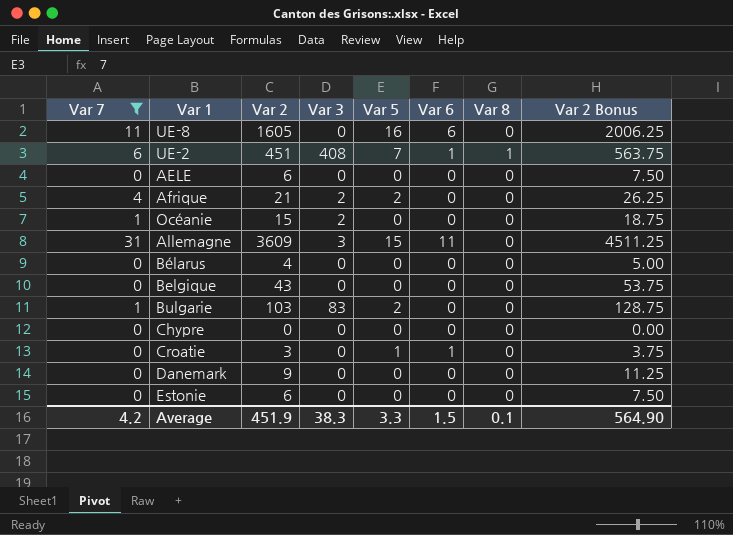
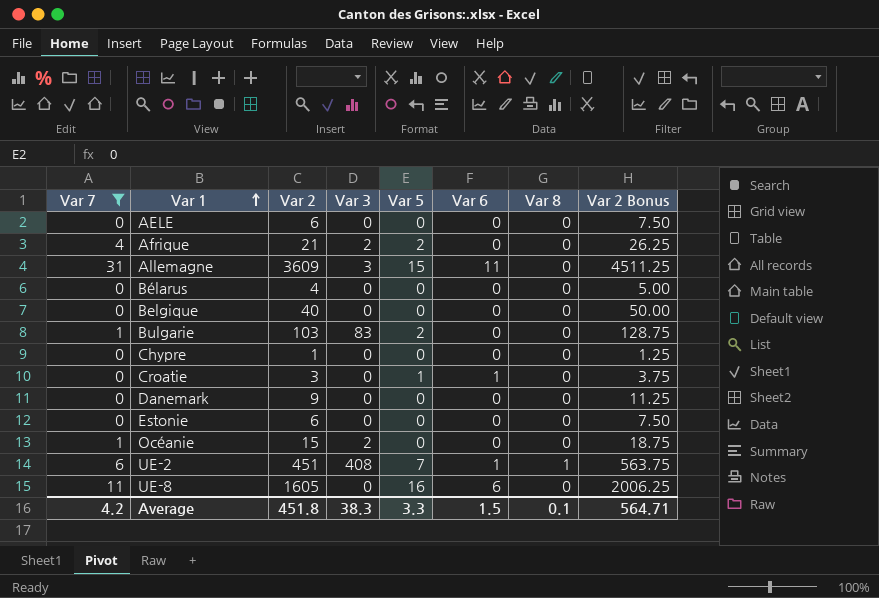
row order: none -> Var 1 ascending
Belgique | Var 2: 43 -> 40
Belgique | Var 2 Bonus: 53.75 -> 50.00
Chypre | Var 2: 0 -> 1
Chypre | Var 2 Bonus: 0.00 -> 1.25
Average | Var 2: 451.9 -> 451.8
Average | Var 2 Bonus: 564.90 -> 564.71

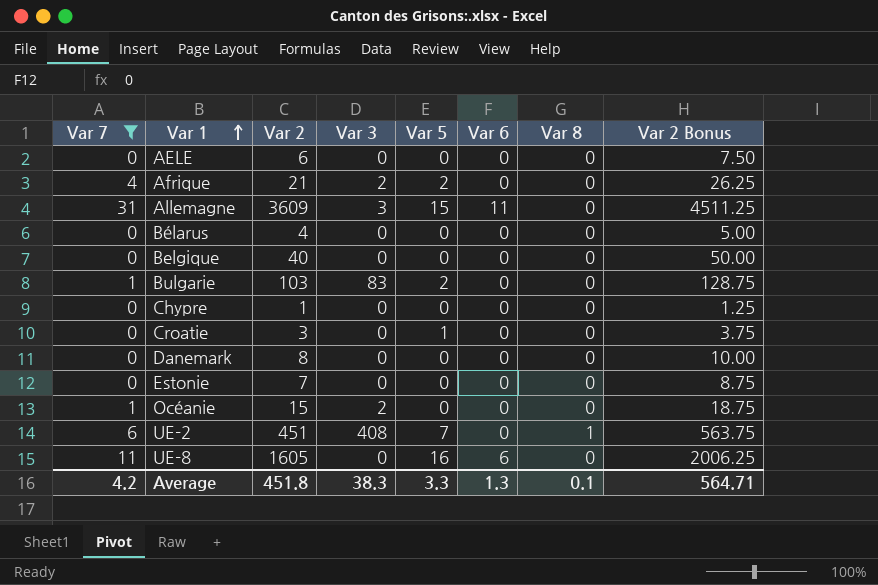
Croatie | Var 6: 1 -> 0
Danemark | Var 2: 9 -> 8
Danemark | Var 2 Bonus: 11.25 -> 10.00
Estonie | Var 2: 6 -> 7
Estonie | Var 2 Bonus: 7.50 -> 8.75
UE-2 | Var 6: 1 -> 0
Average | Var 6: 1.5 -> 1.3

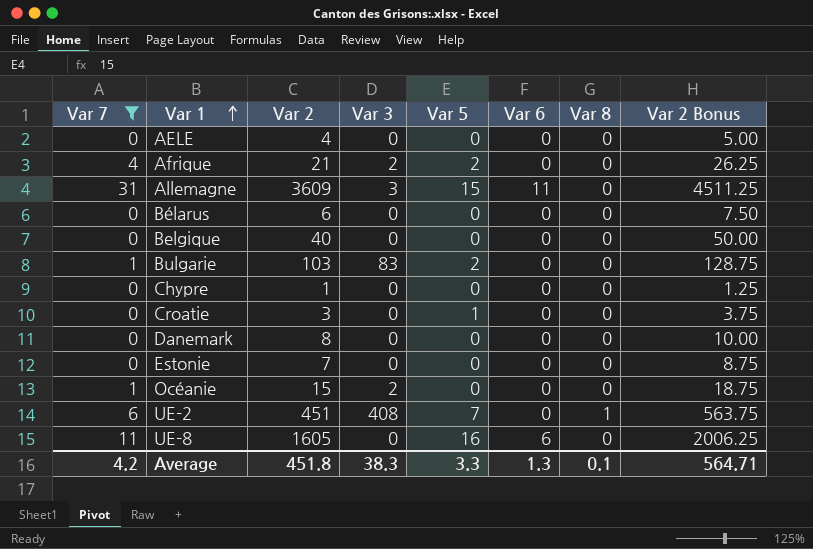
AELE | Var 2: 6 -> 4
AELE | Var 2 Bonus: 7.50 -> 5.00
Bélarus | Var 2: 4 -> 6
Bélarus | Var 2 Bonus: 5.00 -> 7.50

